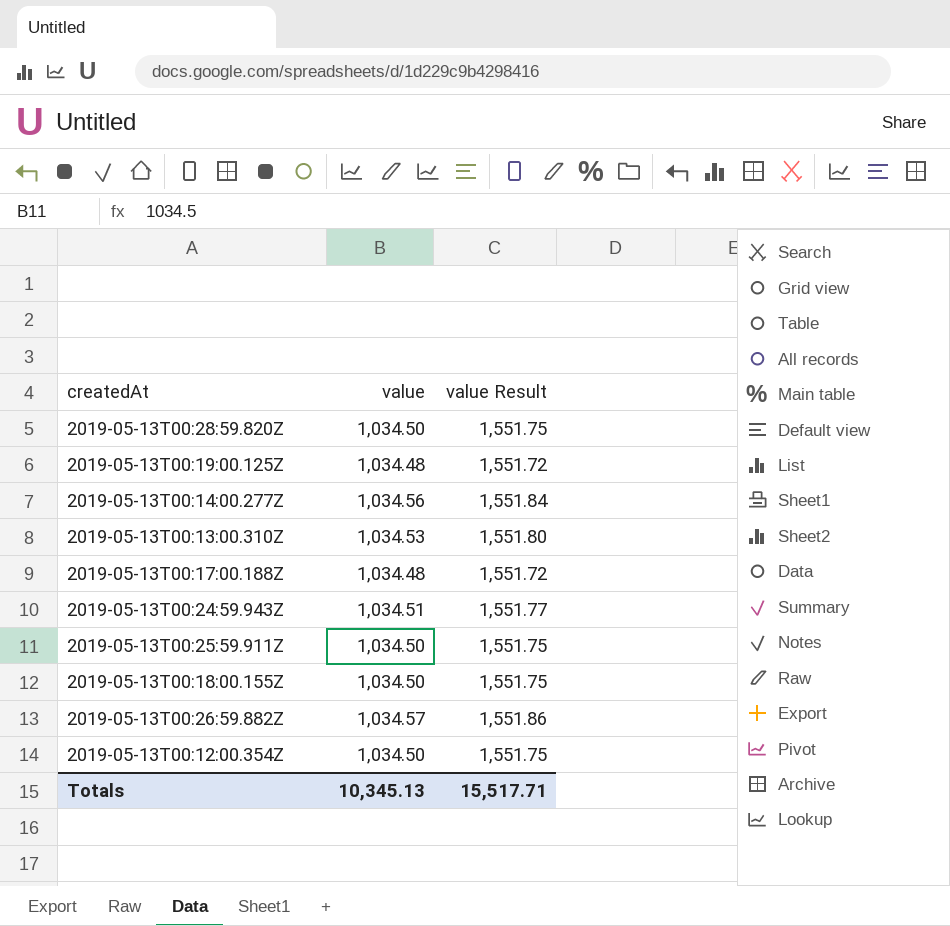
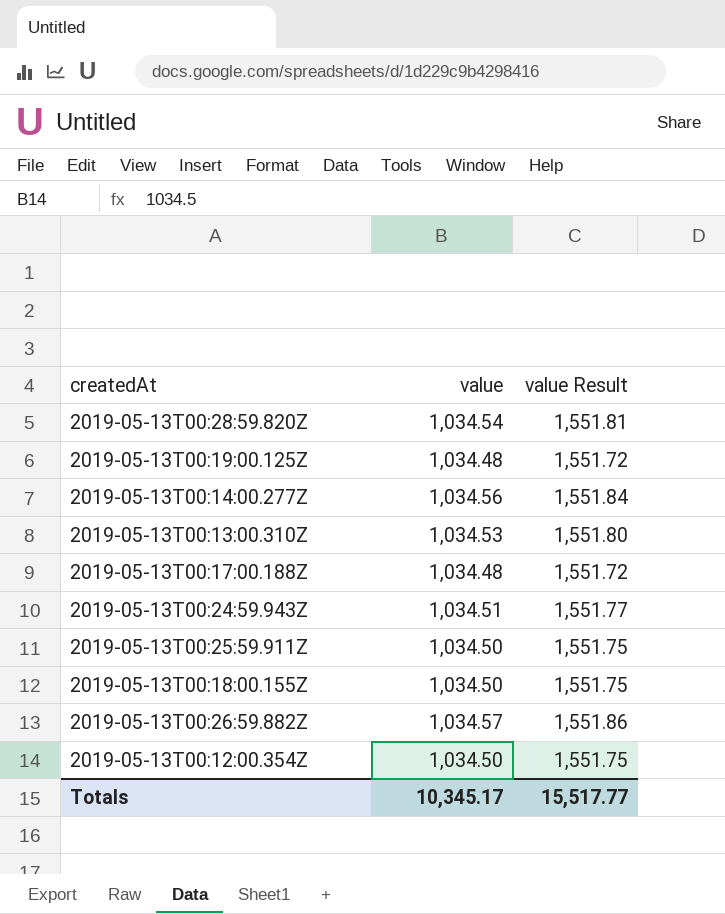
2019-05-13T00:28:59.820Z | value: 1,034.50 -> 1,034.54
2019-05-13T00:28:59.820Z | value Result: 1,551.75 -> 1,551.81
Totals | value: 10,345.13 -> 10,345.17
Totals | value Result: 15,517.71 -> 15,517.77

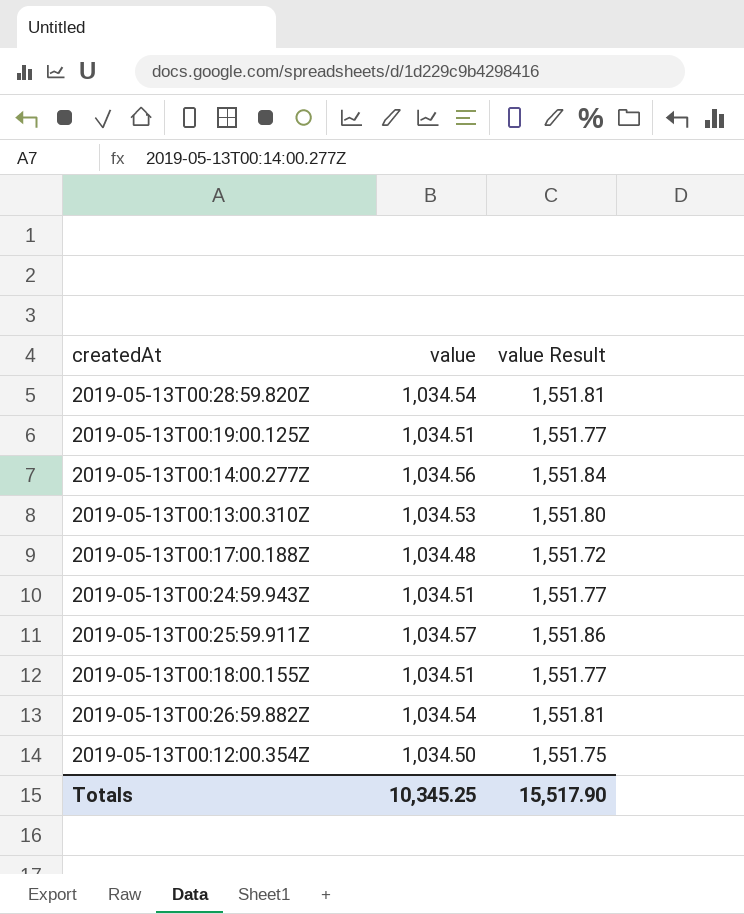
2019-05-13T00:19:00.125Z | value: 1,034.48 -> 1,034.51
2019-05-13T00:19:00.125Z | value Result: 1,551.72 -> 1,551.77
2019-05-13T00:25:59.911Z | value: 1,034.50 -> 1,034.57
2019-05-13T00:25:59.911Z | value Result: 1,551.75 -> 1,551.86
2019-05-13T00:18:00.155Z | value: 1,034.50 -> 1,034.51
2019-05-13T00:18:00.155Z | value Result: 1,551.75 -> 1,551.77
2019-05-13T00:26:59.882Z | value: 1,034.57 -> 1,034.54
2019-05-13T00:26:59.882Z | value Result: 1,551.86 -> 1,551.81
Totals | value: 10,345.17 -> 10,345.25
Totals | value Result: 15,517.77 -> 15,517.90

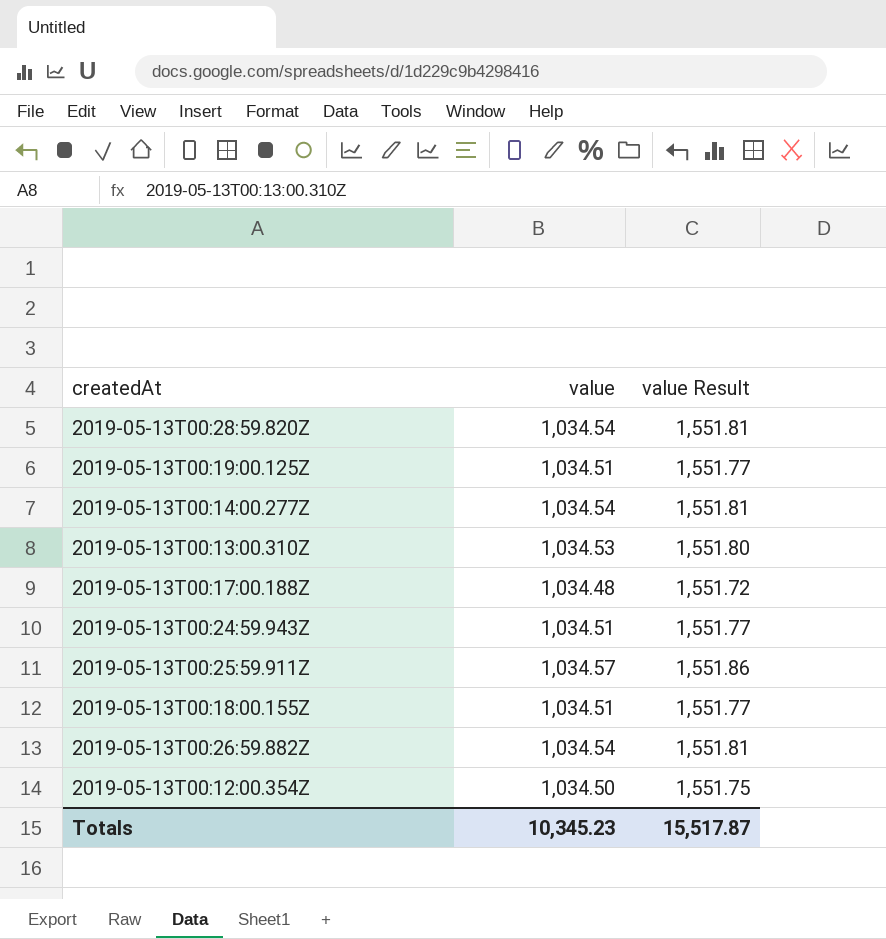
2019-05-13T00:14:00.277Z | value: 1,034.56 -> 1,034.54
2019-05-13T00:14:00.277Z | value Result: 1,551.84 -> 1,551.81
Totals | value: 10,345.25 -> 10,345.23
Totals | value Result: 15,517.90 -> 15,517.87

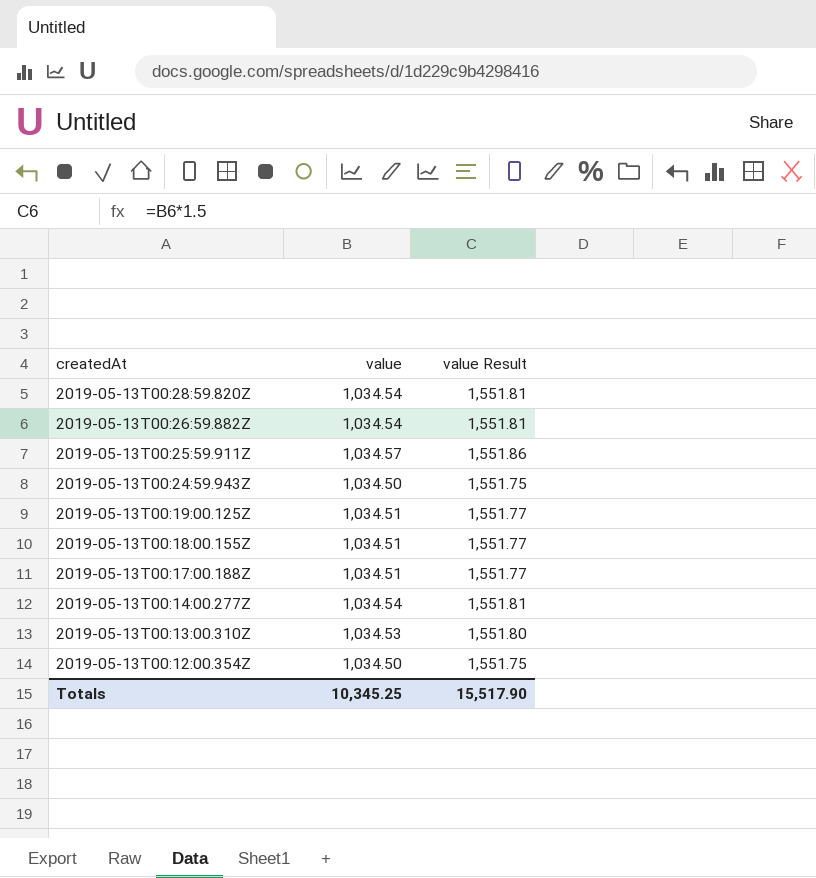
row order: none -> createdAt descending
2019-05-13T00:24:59.943Z | value: 1,034.51 -> 1,034.50
2019-05-13T00:24:59.943Z | value Result: 1,551.77 -> 1,551.75
2019-05-13T00:17:00.188Z | value: 1,034.48 -> 1,034.51
2019-05-13T00:17:00.188Z | value Result: 1,551.72 -> 1,551.77
Totals | value: 10,345.23 -> 10,345.25
Totals | value Result: 15,517.87 -> 15,517.90

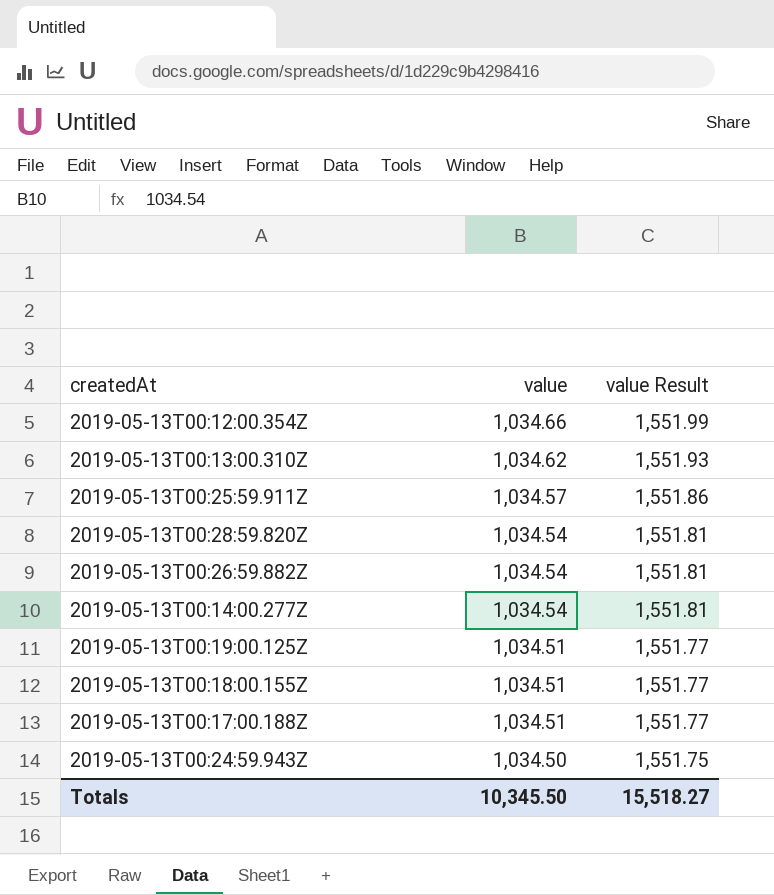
row order: createdAt descending -> value descending
2019-05-13T00:12:00.354Z | value: 1,034.50 -> 1,034.66
2019-05-13T00:12:00.354Z | value Result: 1,551.75 -> 1,551.99
2019-05-13T00:13:00.310Z | value: 1,034.53 -> 1,034.62
2019-05-13T00:13:00.310Z | value Result: 1,551.80 -> 1,551.93
Totals | value: 10,345.25 -> 10,345.50
Totals | value Result: 15,517.90 -> 15,518.27

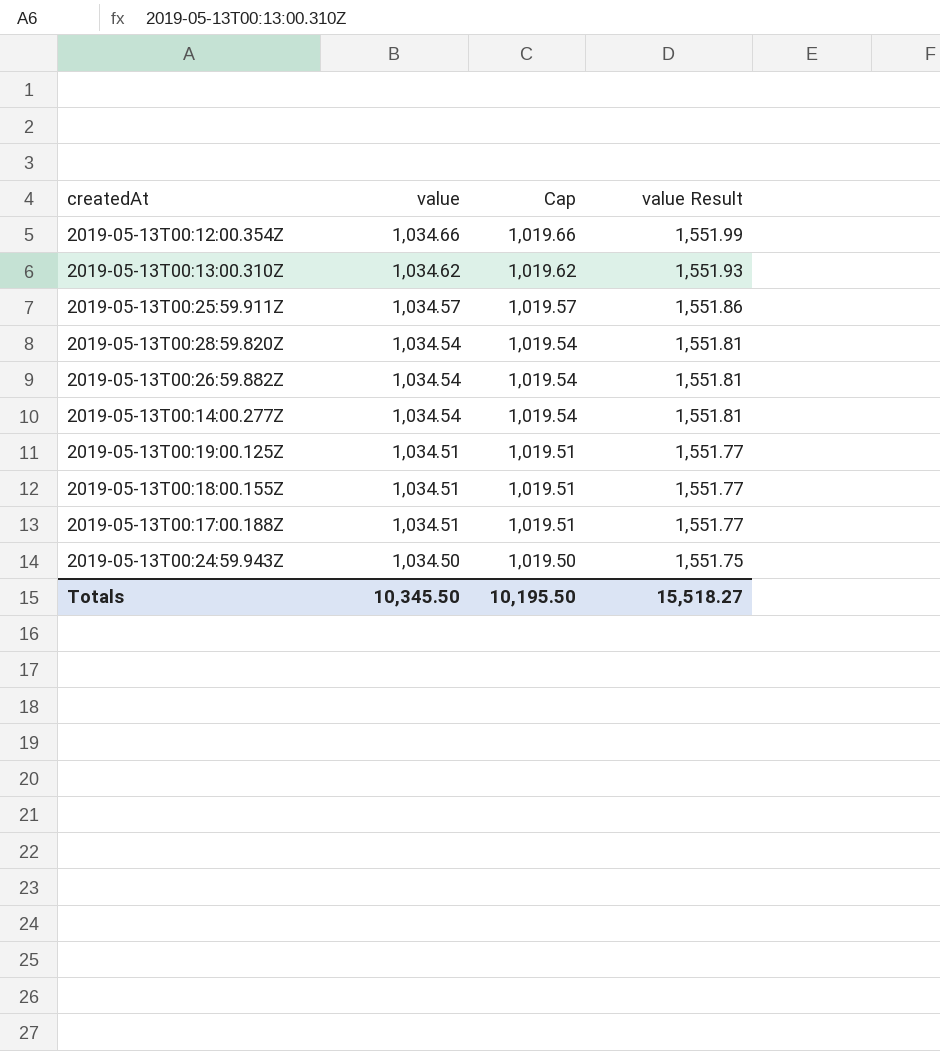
column Cap | formula: none -> [value] - 15

